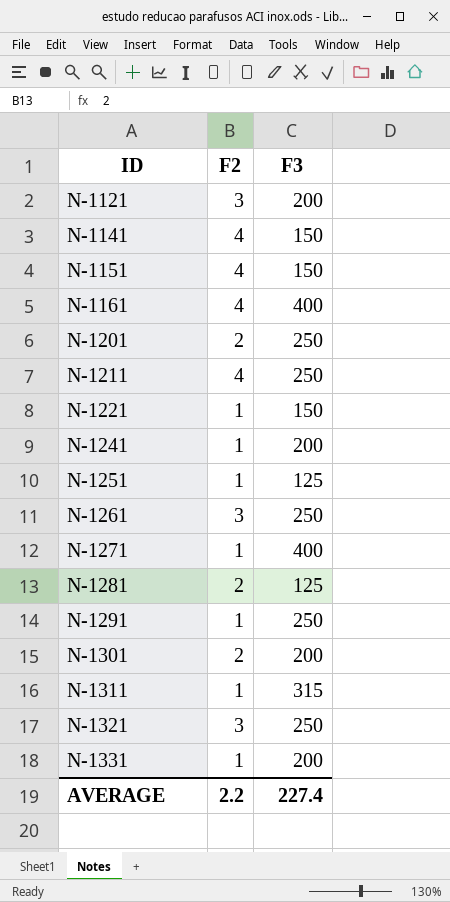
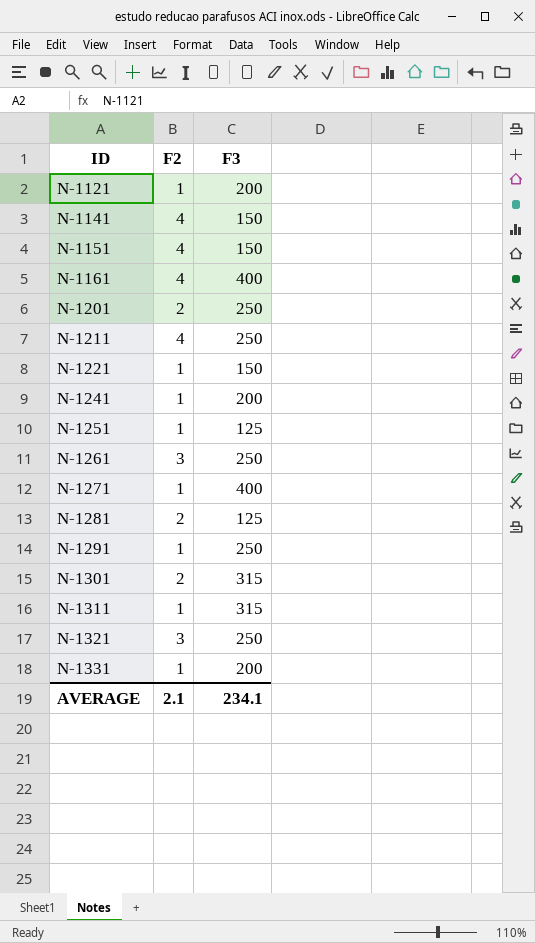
N-1121 | F2: 3 -> 1
N-1301 | F3: 200 -> 315
AVERAGE | F2: 2.2 -> 2.1
AVERAGE | F3: 227.4 -> 234.1

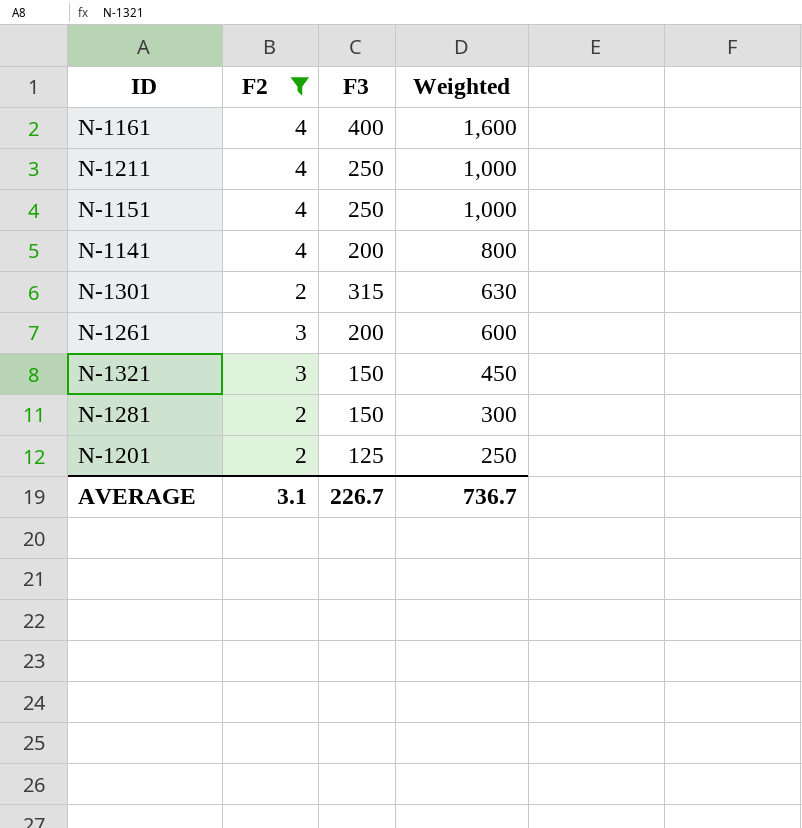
filter: none -> F2 != 1
row order: ID ascending -> Weighted descending
column Weighted | formula: none -> [F2] * [F3]
N-1151 | F3: 150 -> 250
N-1141 | F3: 150 -> 200
N-1261 | F3: 250 -> 200
N-1321 | F3: 250 -> 150
N-1281 | F3: 125 -> 150
N-1201 | F3: 250 -> 125
AVERAGE | F2: 2.1 -> 3.1
AVERAGE | F3: 234.1 -> 226.7

